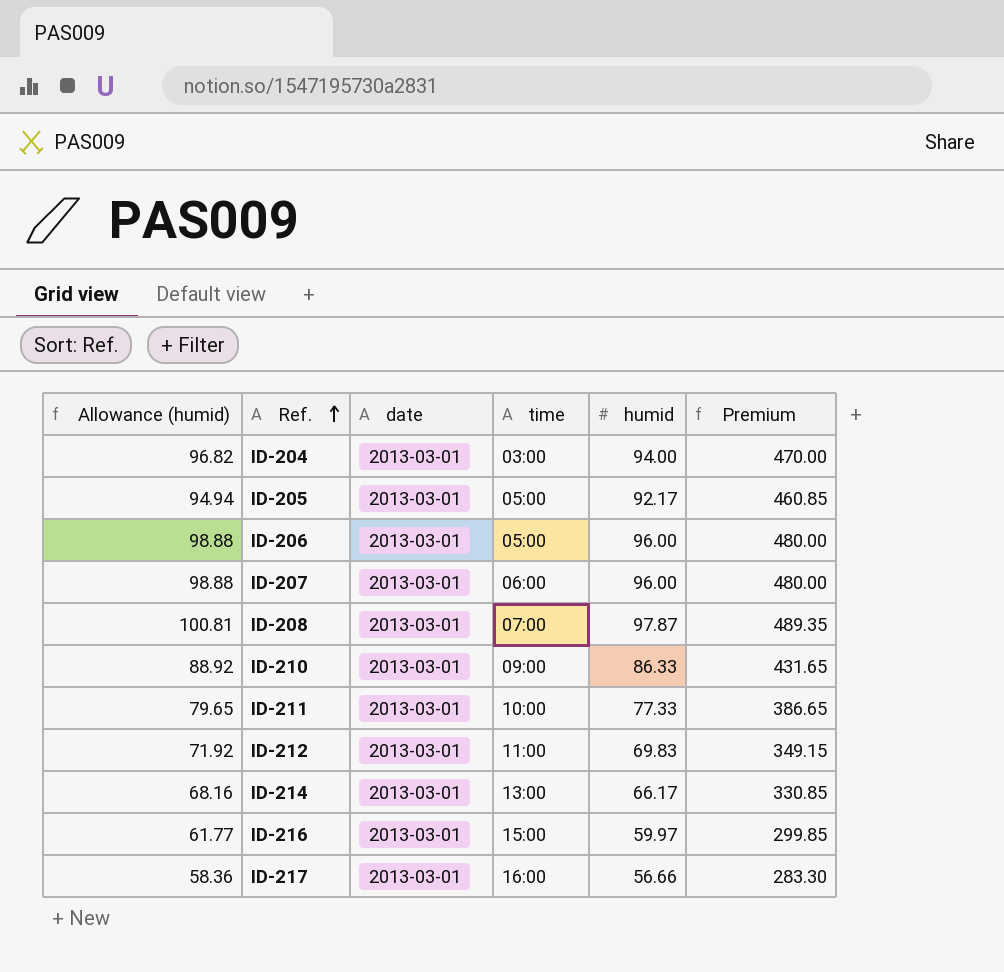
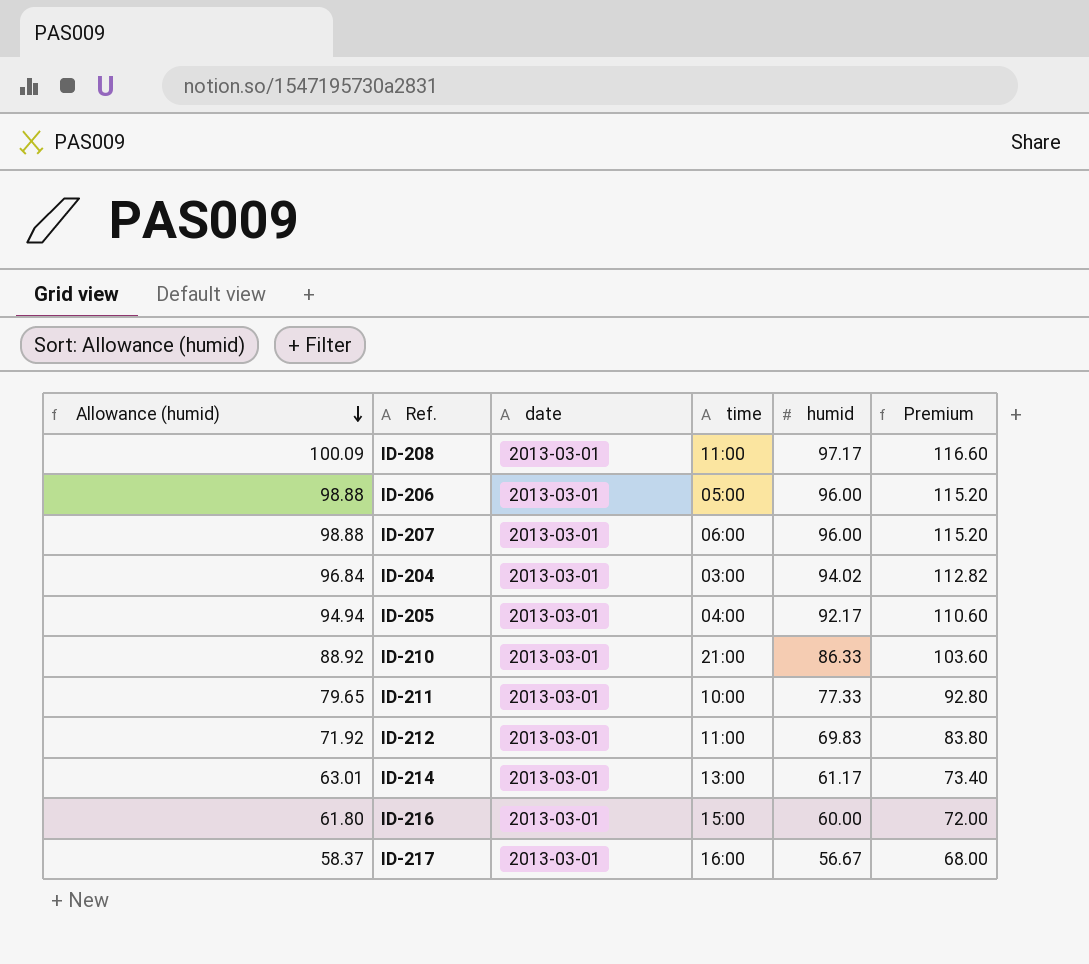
row order: Ref. ascending -> Allowance (humid) descending
column Premium | formula: [humid] * 5 -> [humid] * 1.2
ID-208 | Allowance (humid): 100.81 -> 100.09
ID-208 | time: 07:00 -> 11:00
ID-208 | humid: 97.87 -> 97.17
ID-204 | Allowance (humid): 96.82 -> 96.84
ID-204 | humid: 94.00 -> 94.02
ID-205 | time: 05:00 -> 04:00
ID-210 | time: 09:00 -> 21:00
ID-214 | Allowance (humid): 68.16 -> 63.01
ID-214 | humid: 66.17 -> 61.17
ID-216 | Allowance (humid): 61.77 -> 61.80
ID-216 | humid: 59.97 -> 60.00
ID-217 | Allowance (humid): 58.36 -> 58.37
ID-217 | humid: 56.66 -> 56.67

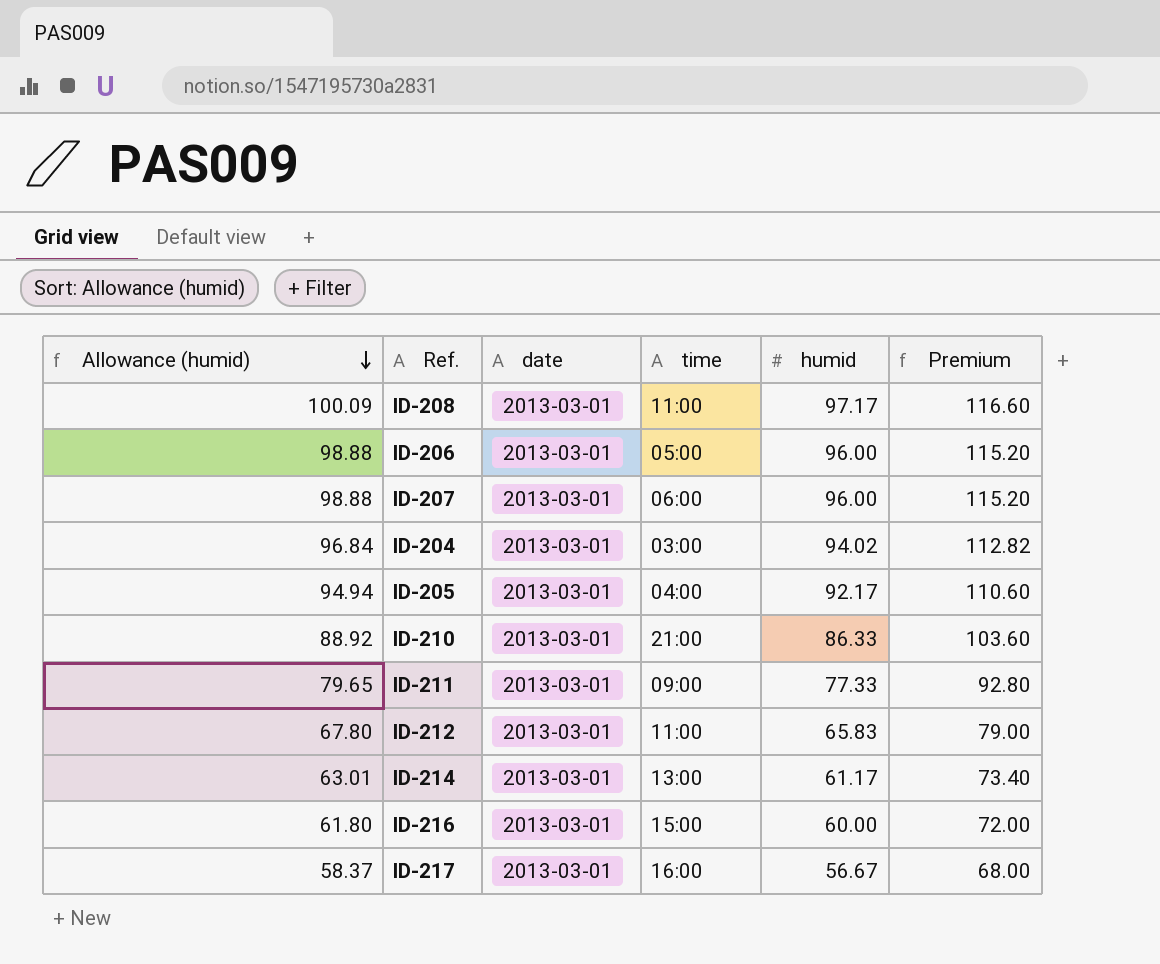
ID-211 | time: 10:00 -> 09:00
ID-212 | Allowance (humid): 71.92 -> 67.80
ID-212 | humid: 69.83 -> 65.83
ID-212 | Premium: 83.80 -> 79.00

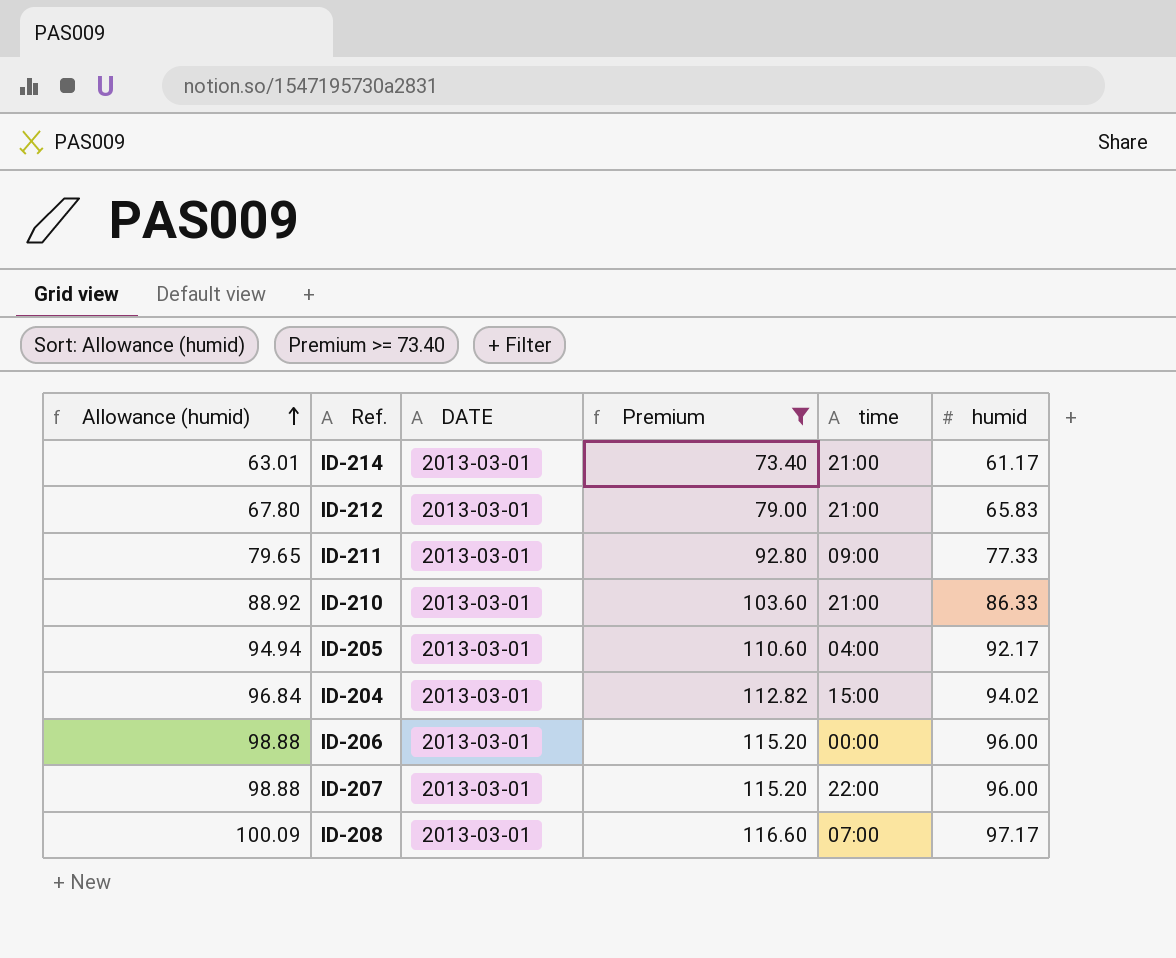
filter: none -> Premium >= 73.40
row order: Allowance (humid) descending -> Allowance (humid) ascending
column name: date -> DATE
column Premium | position: 6 -> 4
ID-214 | time: 13:00 -> 21:00
ID-212 | time: 11:00 -> 21:00
ID-204 | time: 03:00 -> 15:00
ID-206 | time: 05:00 -> 00:00
ID-207 | time: 06:00 -> 22:00
ID-208 | time: 11:00 -> 07:00

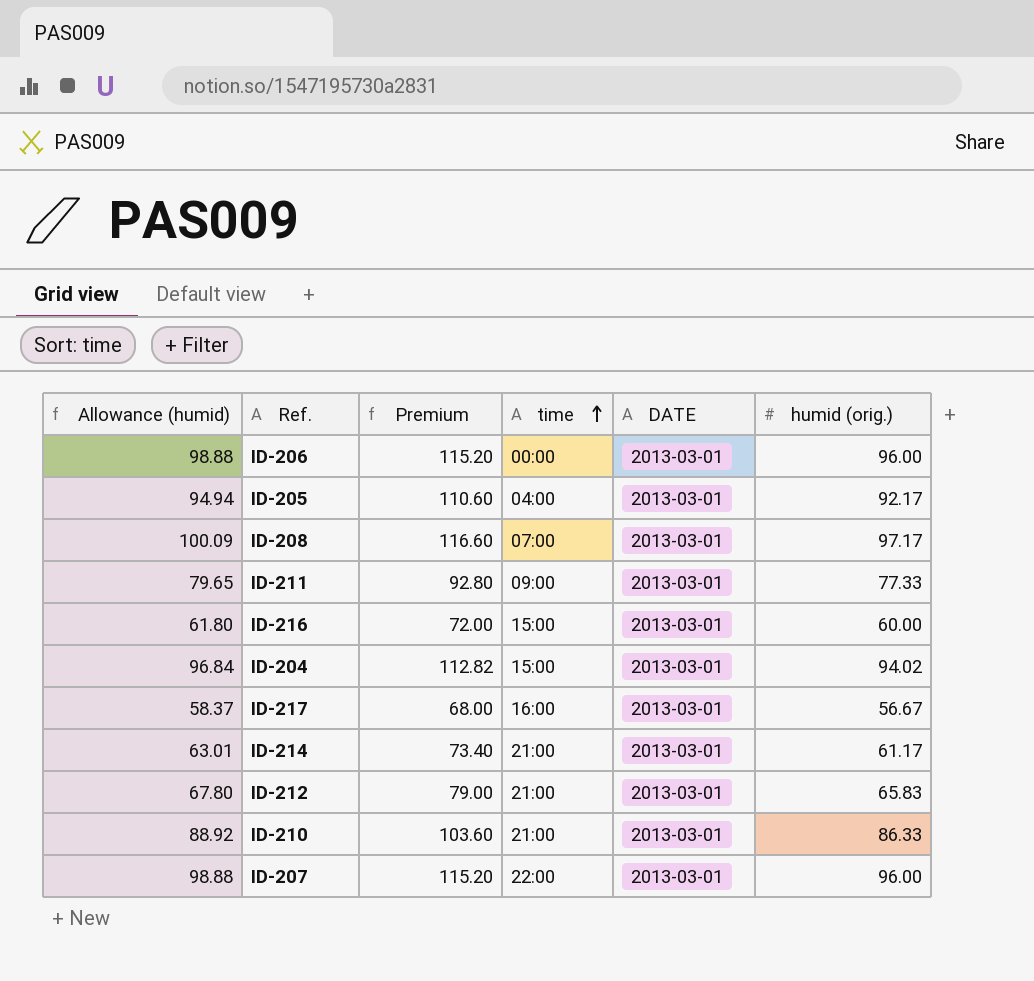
filter: Premium >= 73.40 -> none
row order: Allowance (humid) ascending -> time ascending
column DATE | position: 3 -> 5
column name: humid -> humid (orig.)

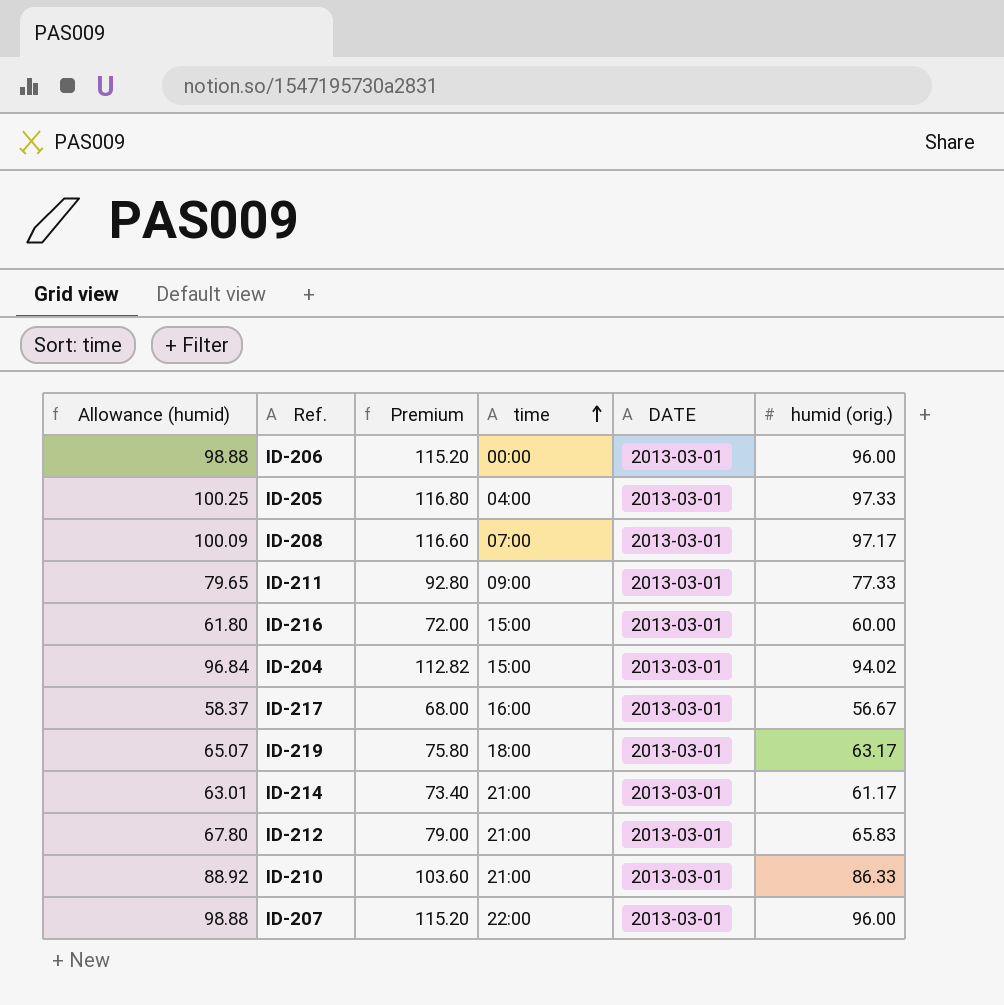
ID-205 | Allowance (humid): 94.94 -> 100.25
ID-205 | Premium: 110.60 -> 116.80
ID-205 | humid (orig.): 92.17 -> 97.33
row ID-219: none -> 65.07 | 75.80 | 18:00 | 2013-03-01 | 63.17

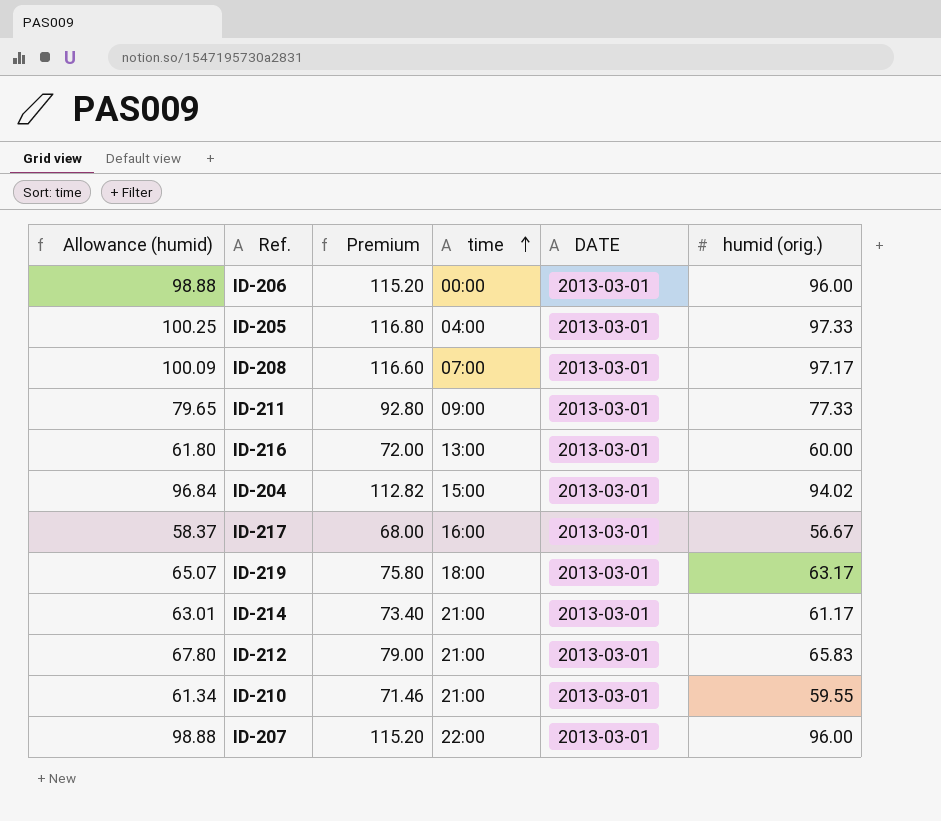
ID-216 | time: 15:00 -> 13:00
ID-210 | Allowance (humid): 88.92 -> 61.34
ID-210 | Premium: 103.60 -> 71.46
ID-210 | humid (orig.): 86.33 -> 59.55

